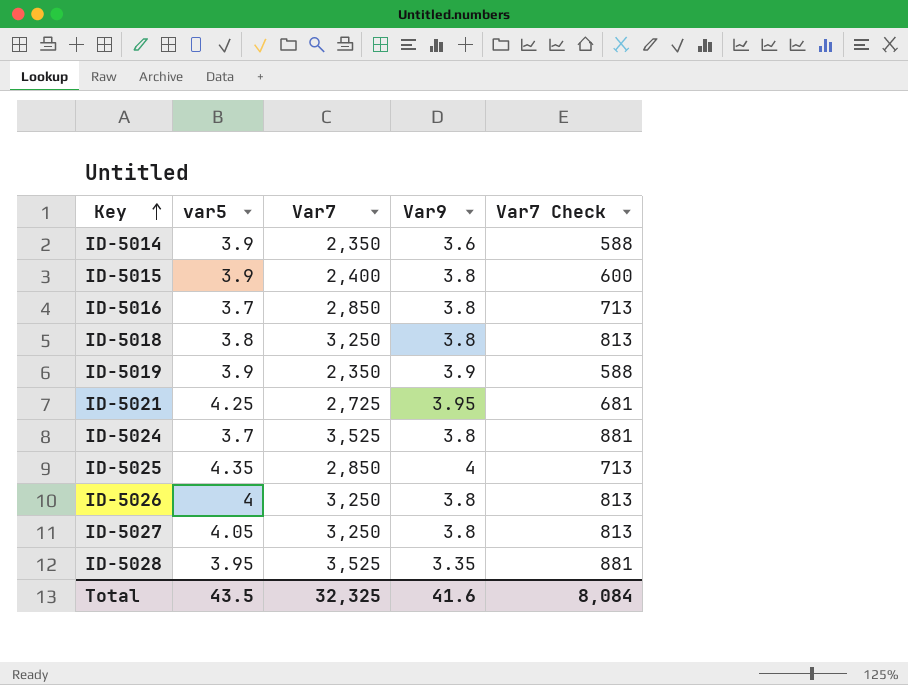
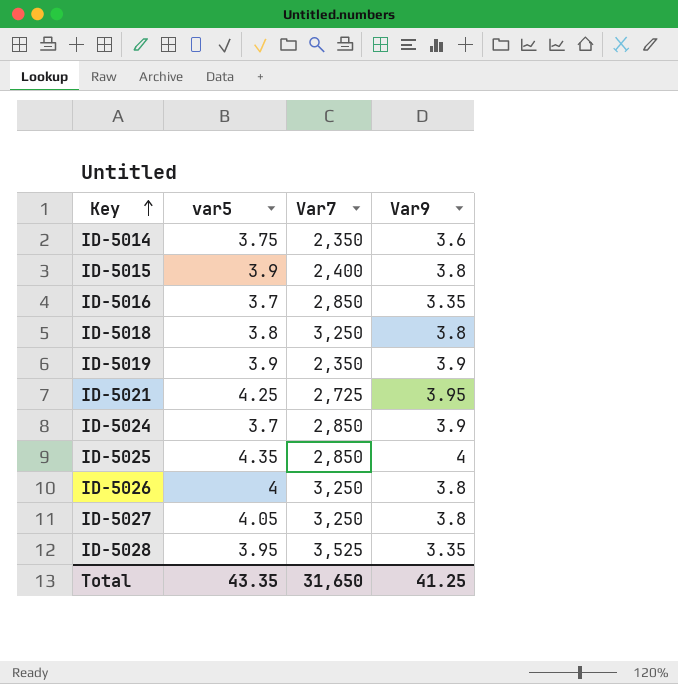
column Var7 Check | formula: [Var7] * 0.25 -> none
ID-5014 | var5: 3.9 -> 3.75
ID-5016 | Var9: 3.8 -> 3.35
ID-5024 | Var7: 3,525 -> 2,850
ID-5024 | Var9: 3.8 -> 3.9
Total | var5: 43.5 -> 43.35
Total | Var7: 32,325 -> 31,650
Total | Var9: 41.6 -> 41.25

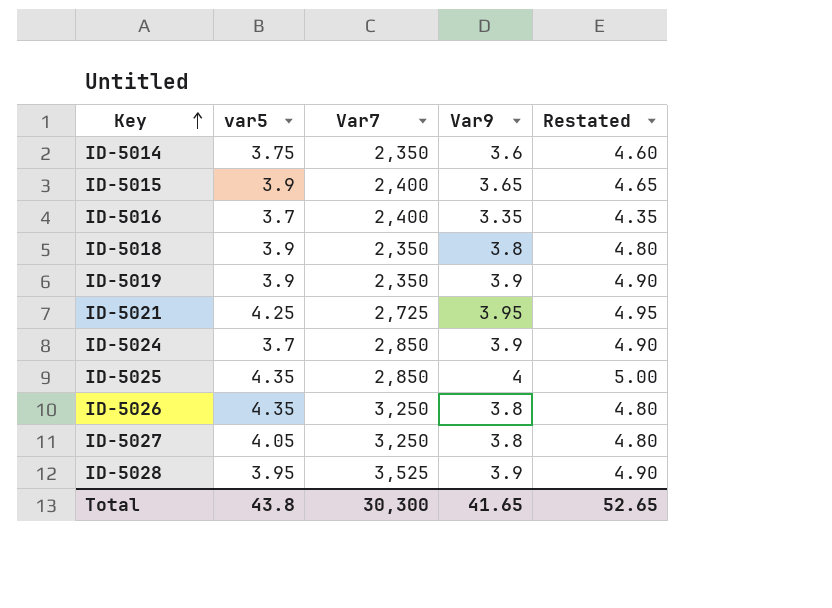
column Restated | formula: none -> [Var9] + 1
ID-5015 | Var9: 3.8 -> 3.65
ID-5016 | Var7: 2,850 -> 2,400
ID-5018 | var5: 3.8 -> 3.9
ID-5018 | Var7: 3,250 -> 2,350
ID-5026 | var5: 4 -> 4.35
ID-5028 | Var9: 3.35 -> 3.9
Total | var5: 43.35 -> 43.8
Total | Var7: 31,650 -> 30,300
Total | Var9: 41.25 -> 41.65

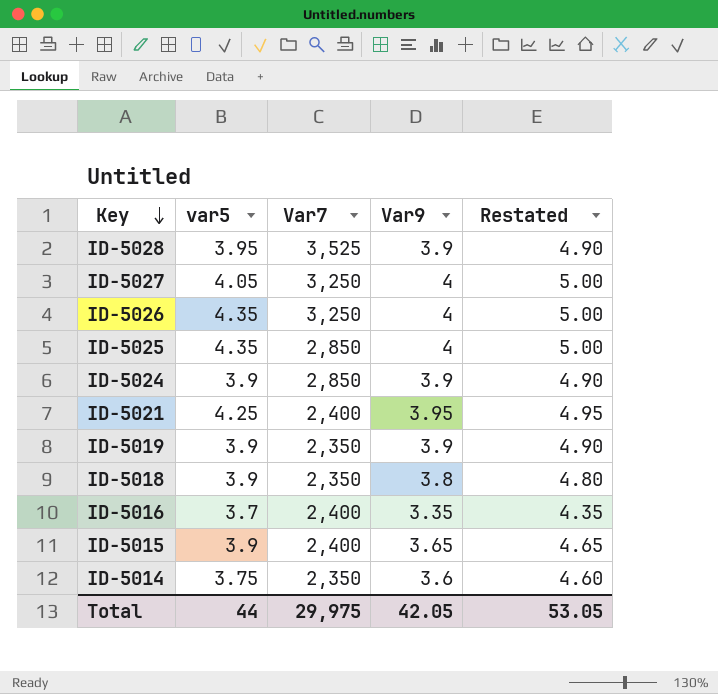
row order: Key ascending -> Key descending
ID-5027 | Var9: 3.8 -> 4
ID-5027 | Restated: 4.80 -> 5.00
ID-5026 | Var9: 3.8 -> 4
ID-5026 | Restated: 4.80 -> 5.00
ID-5024 | var5: 3.7 -> 3.9
ID-5021 | Var7: 2,725 -> 2,400
Total | var5: 43.8 -> 44
Total | Var7: 30,300 -> 29,975
Total | Var9: 41.65 -> 42.05
Total | Restated: 52.65 -> 53.05

